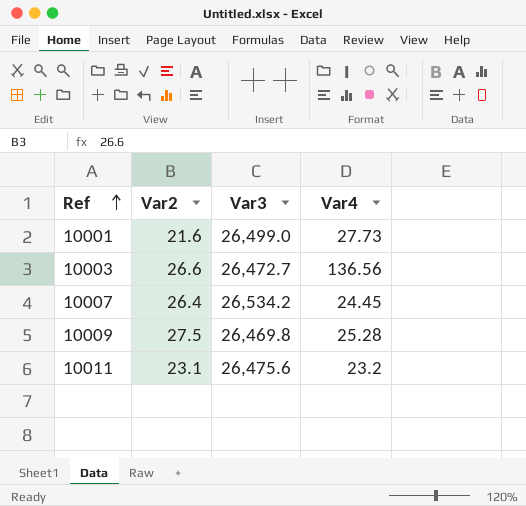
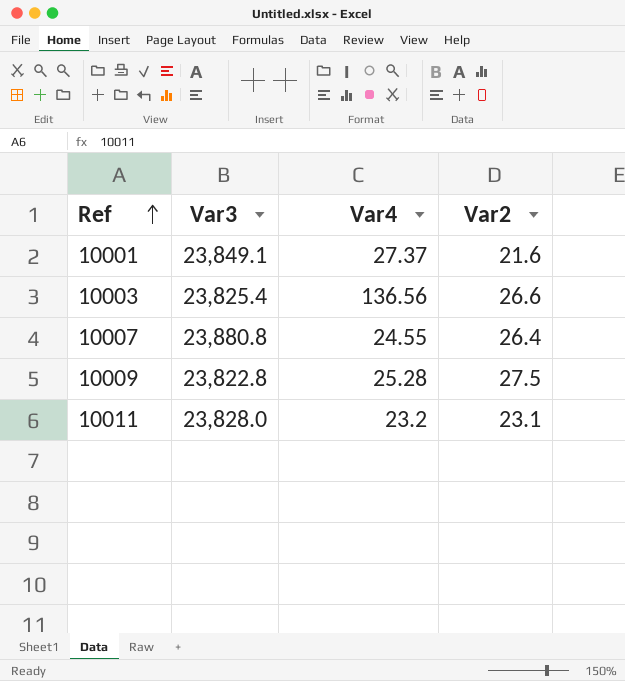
column Var2 | position: 2 -> 4
10001 | Var3: 26,499.0 -> 23,849.1
10001 | Var4: 27.73 -> 27.37
10003 | Var3: 26,472.7 -> 23,825.4
10007 | Var3: 26,534.2 -> 23,880.8
10007 | Var4: 24.45 -> 24.55
10009 | Var3: 26,469.8 -> 23,822.8
10011 | Var3: 26,475.6 -> 23,828.0

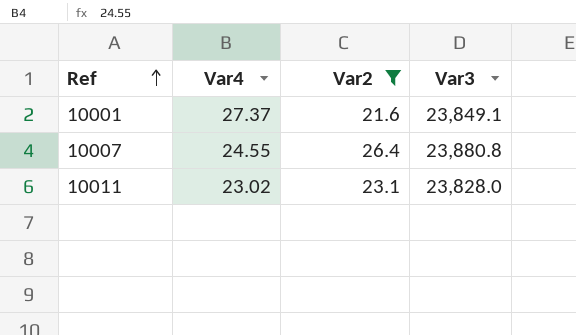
filter: none -> Var2 <= 26.4
column Var3 | position: 2 -> 4
10011 | Var4: 23.2 -> 23.02

